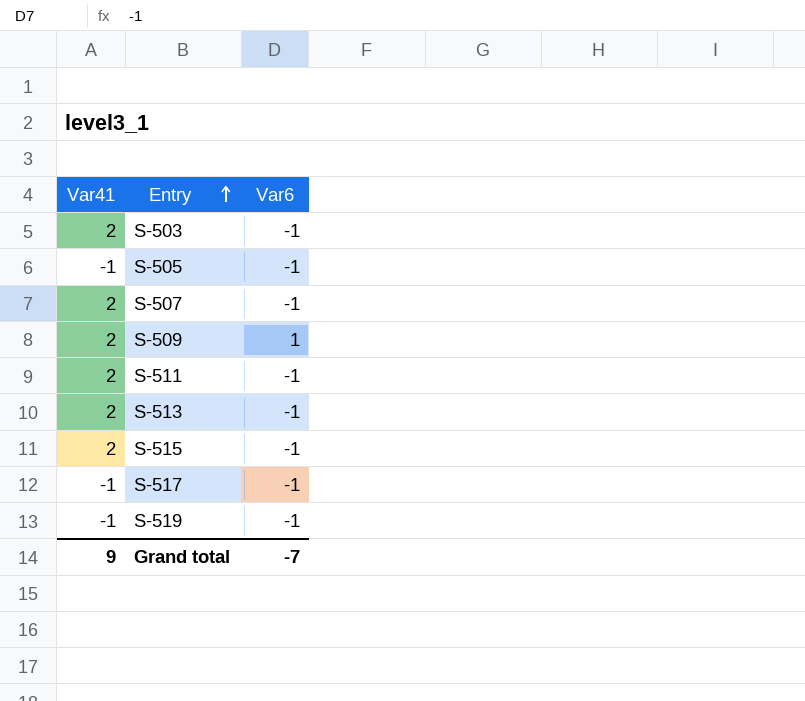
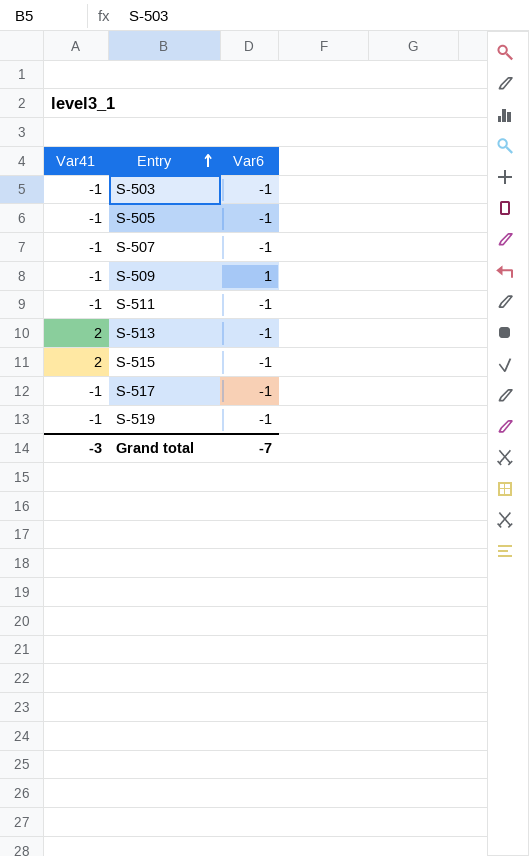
S-503 | Var41: 2 -> -1
S-507 | Var41: 2 -> -1
S-509 | Var41: 2 -> -1
S-511 | Var41: 2 -> -1
Grand total | Var41: 9 -> -3

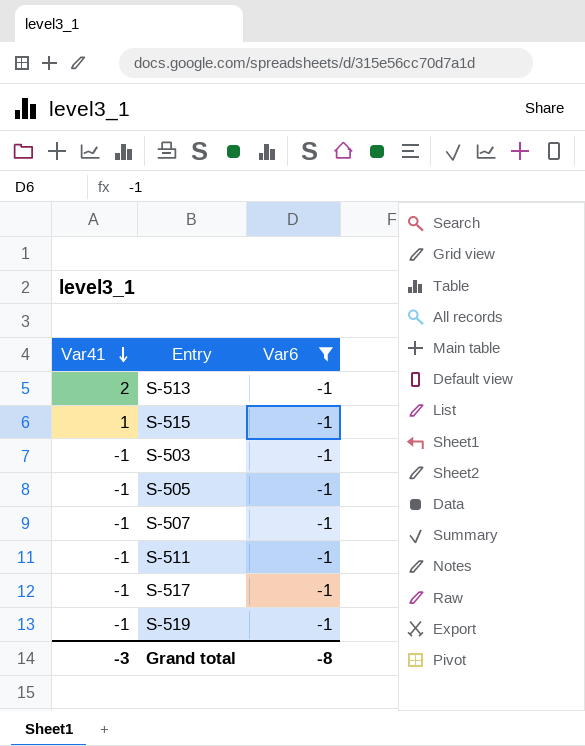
filter: none -> Var6 = -1
row order: Entry ascending -> Var41 descending
S-515 | Var41: 2 -> 1
Grand total | Var6: -7 -> -8

